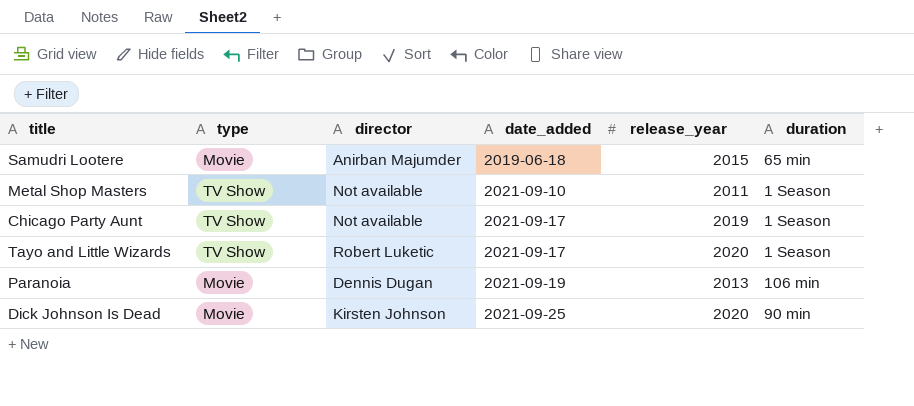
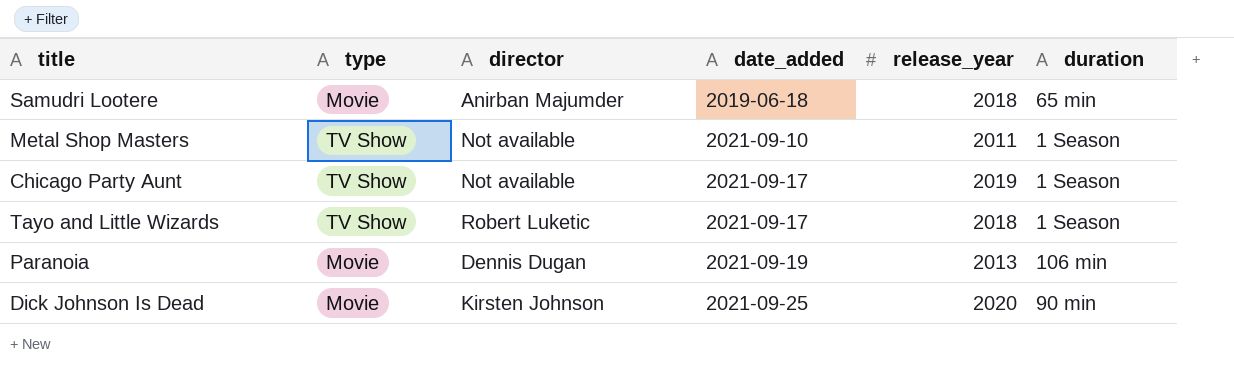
Samudri Lootere | release_year: 2015 -> 2018
Tayo and Little Wizards | release_year: 2020 -> 2018

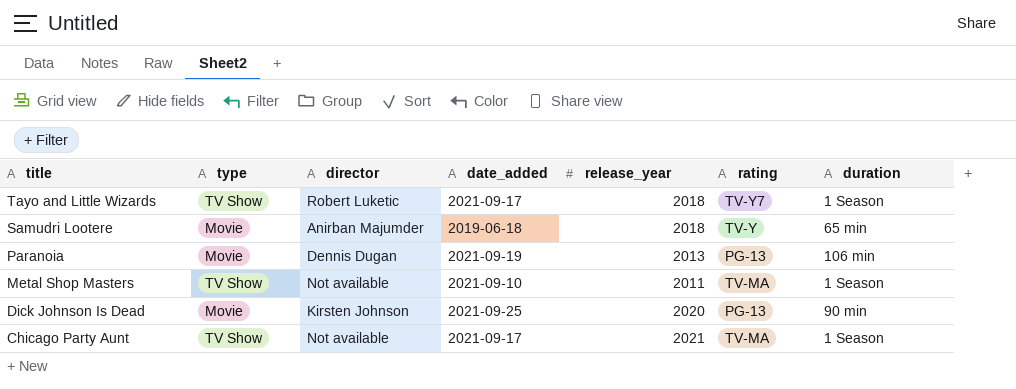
row order: date_added ascending -> title descending
column rating | position: none -> 6
Chicago Party Aunt | release_year: 2019 -> 2021

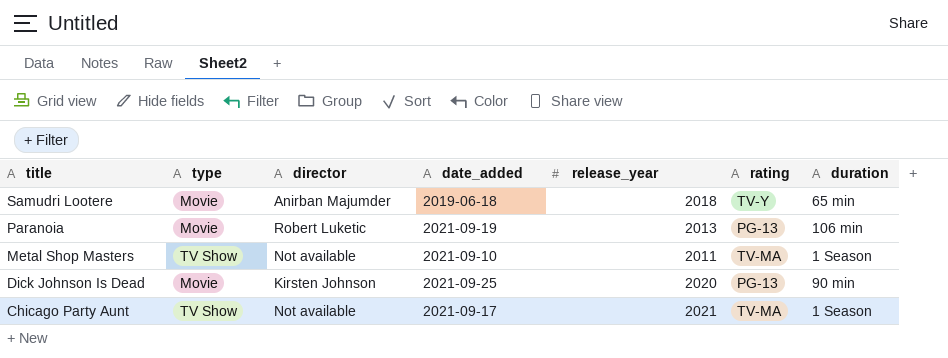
row Tayo and Little Wizards: TV Show | Robert Luketic | 2021-09-17 | 2018 | TV-Y7 | 1 Season -> none
Paranoia | director: Dennis Dugan -> Robert Luketic

